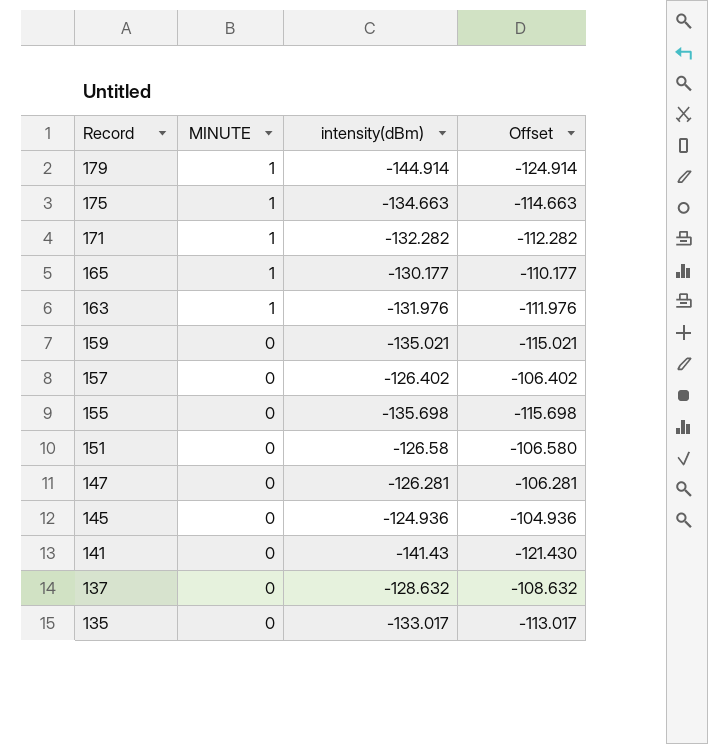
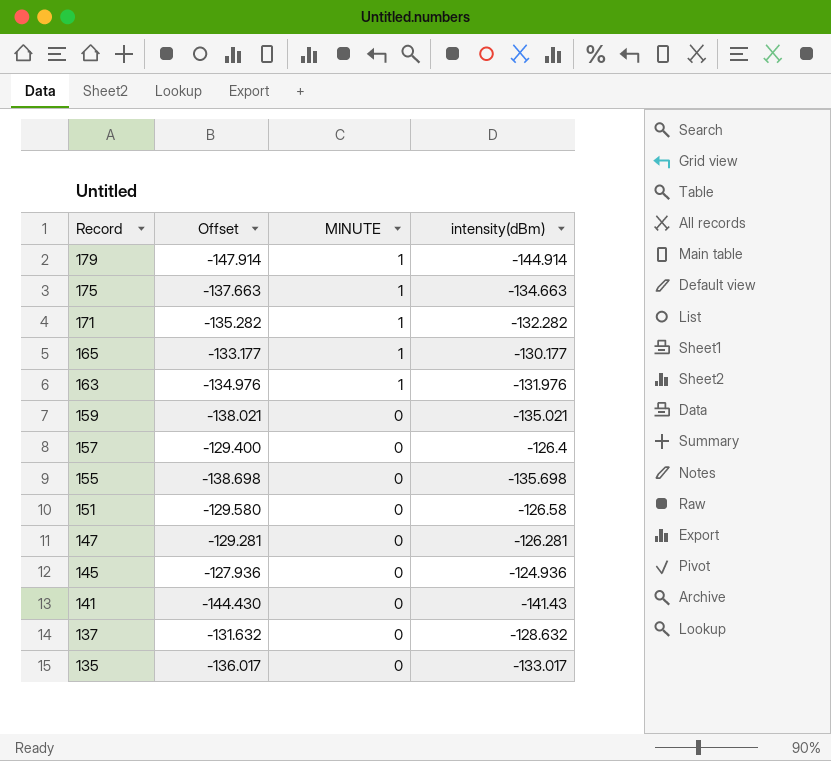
column Offset | formula: [intensity(dBm)] + 20 -> [intensity(dBm)] - 3
column Offset | position: 4 -> 2
157 | intensity(dBm): -126.402 -> -126.4

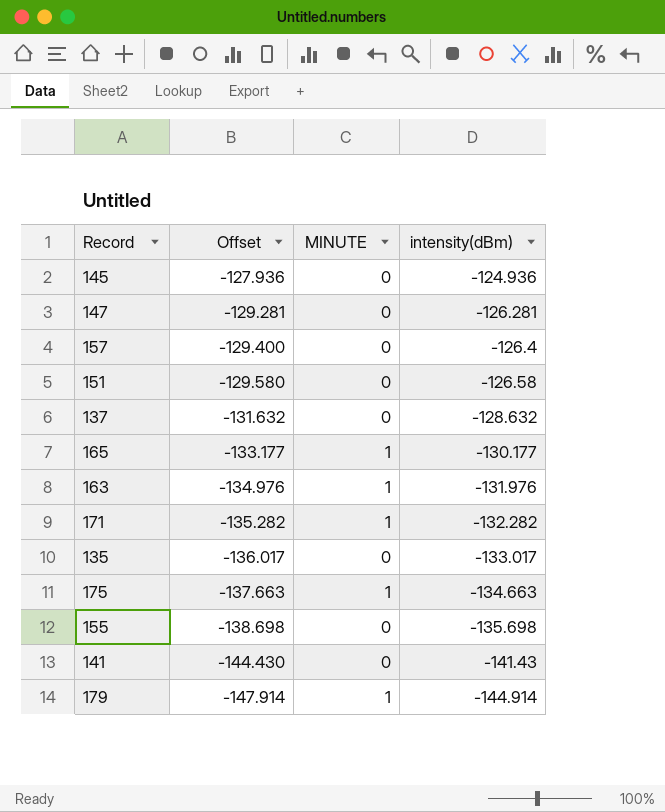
row order: Record descending -> Offset descending
row 159: -138.021 | 0 | -135.021 -> none

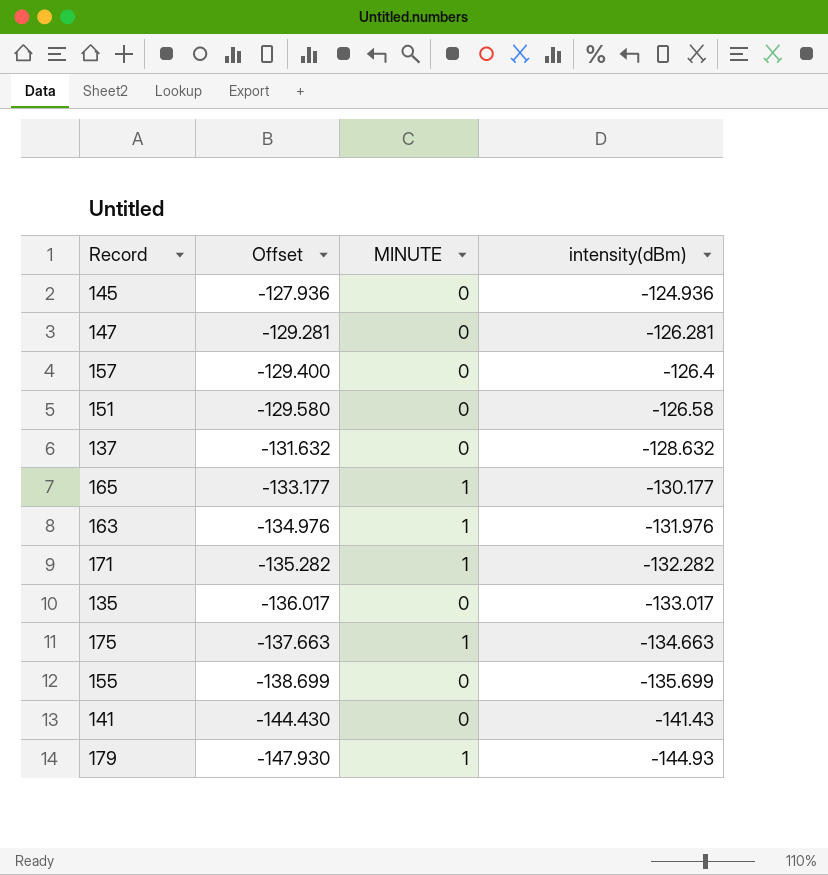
155 | Offset: -138.698 -> -138.699
155 | intensity(dBm): -135.698 -> -135.699
179 | Offset: -147.914 -> -147.930
179 | intensity(dBm): -144.914 -> -144.93

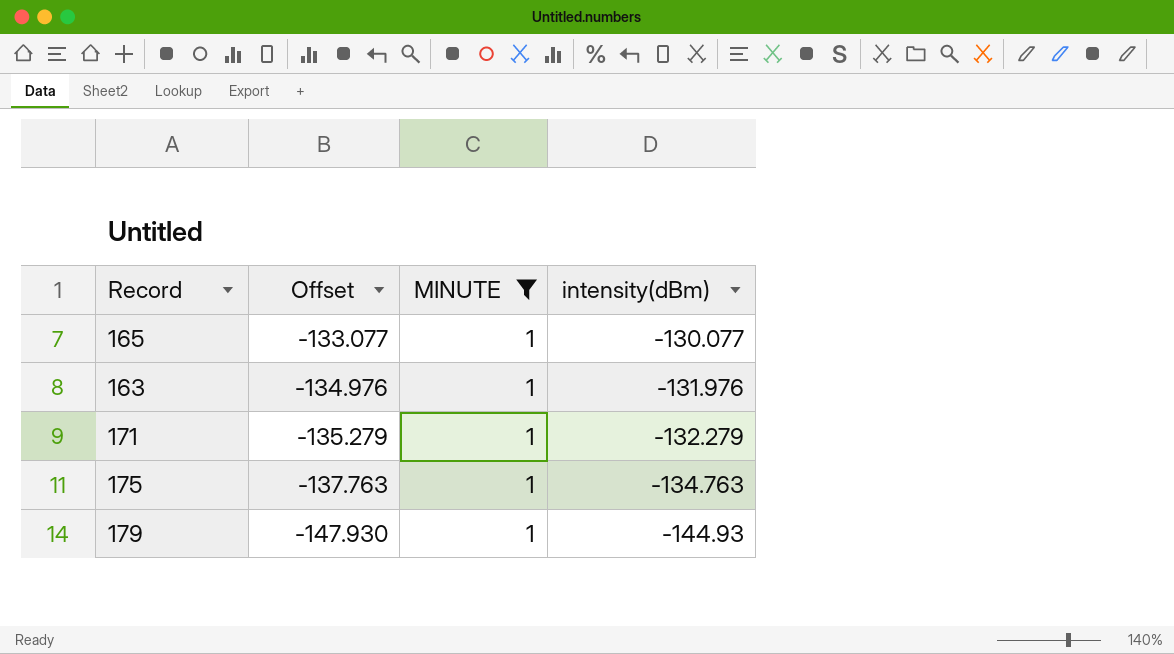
filter: none -> MINUTE = 1
165 | Offset: -133.177 -> -133.077
165 | intensity(dBm): -130.177 -> -130.077
171 | Offset: -135.282 -> -135.279
171 | intensity(dBm): -132.282 -> -132.279
175 | Offset: -137.663 -> -137.763
175 | intensity(dBm): -134.663 -> -134.763

